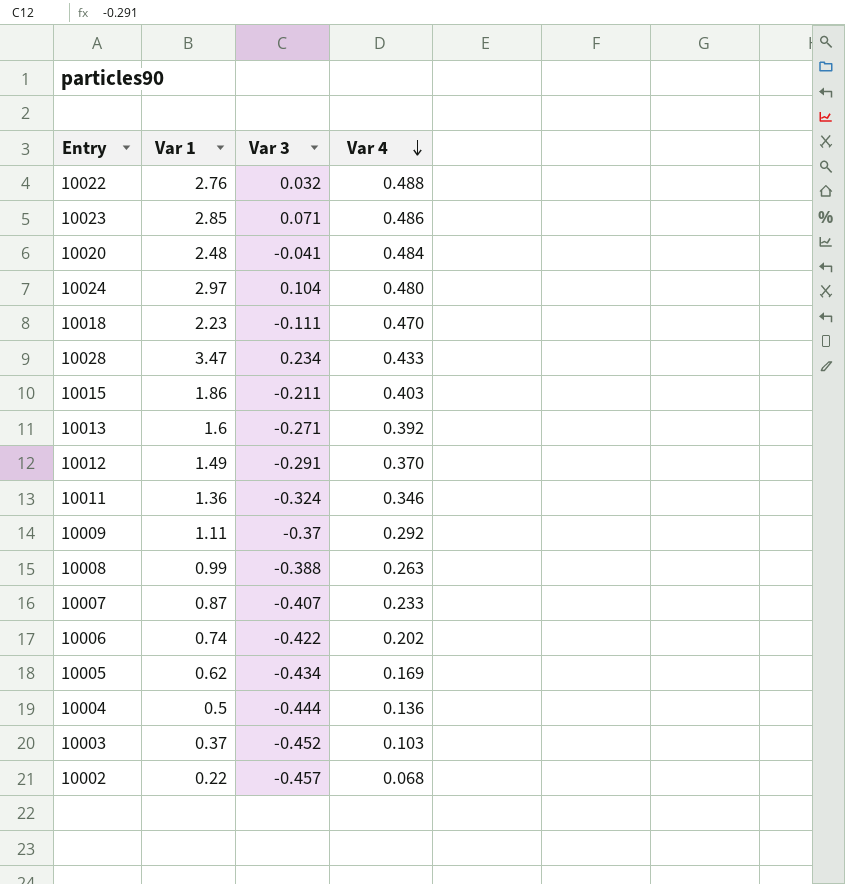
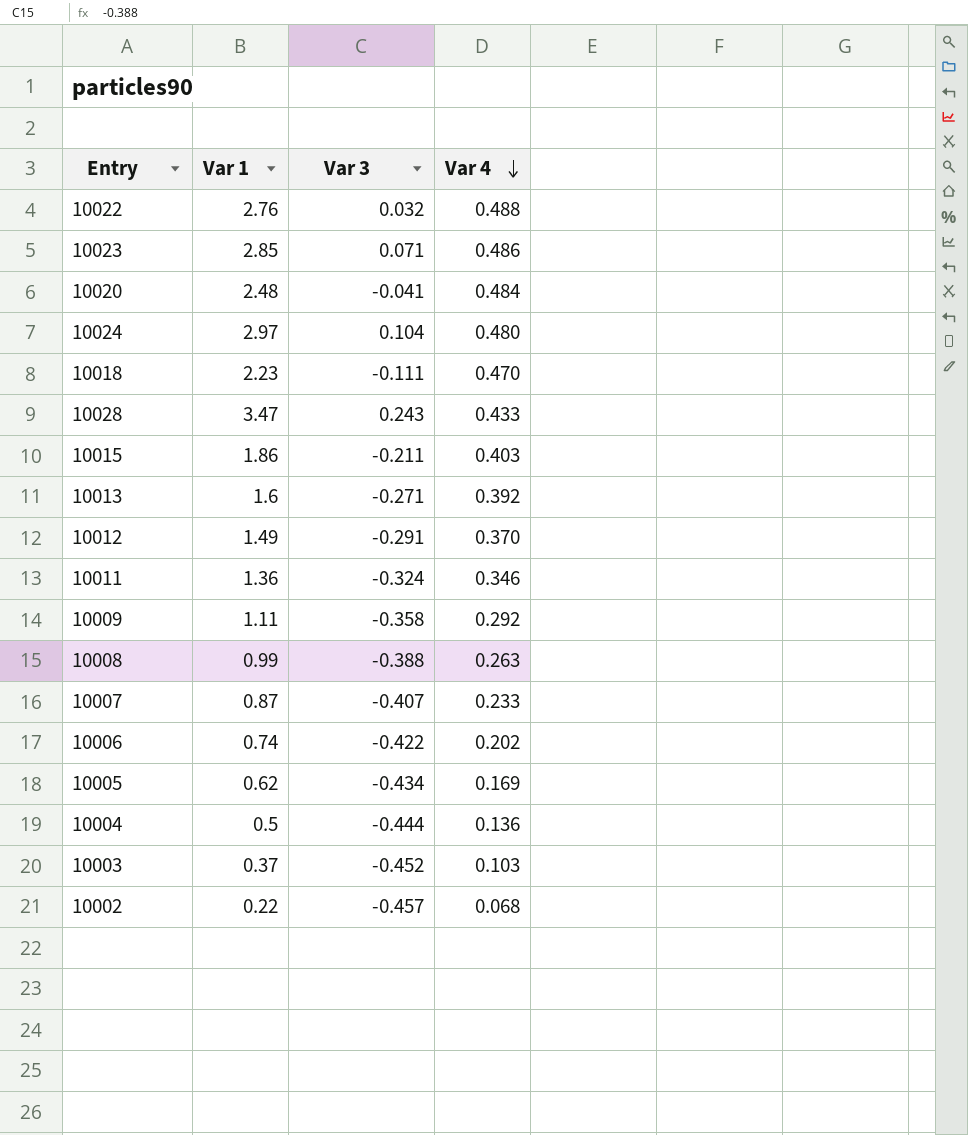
10028 | Var 3: 0.234 -> 0.243
10009 | Var 3: -0.37 -> -0.358

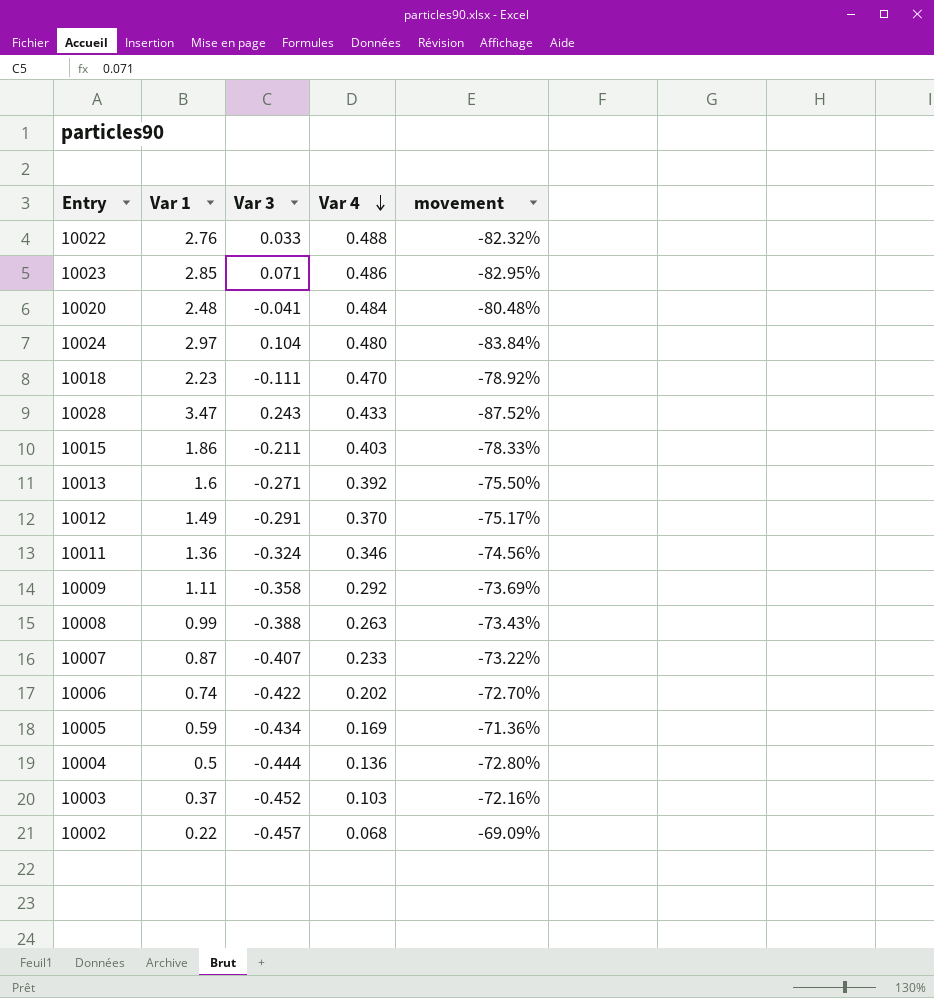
column movement | formula: none -> ([Var 4] - [Var 1]) / [Var 1]
10022 | Var 3: 0.032 -> 0.033
10005 | Var 1: 0.62 -> 0.59

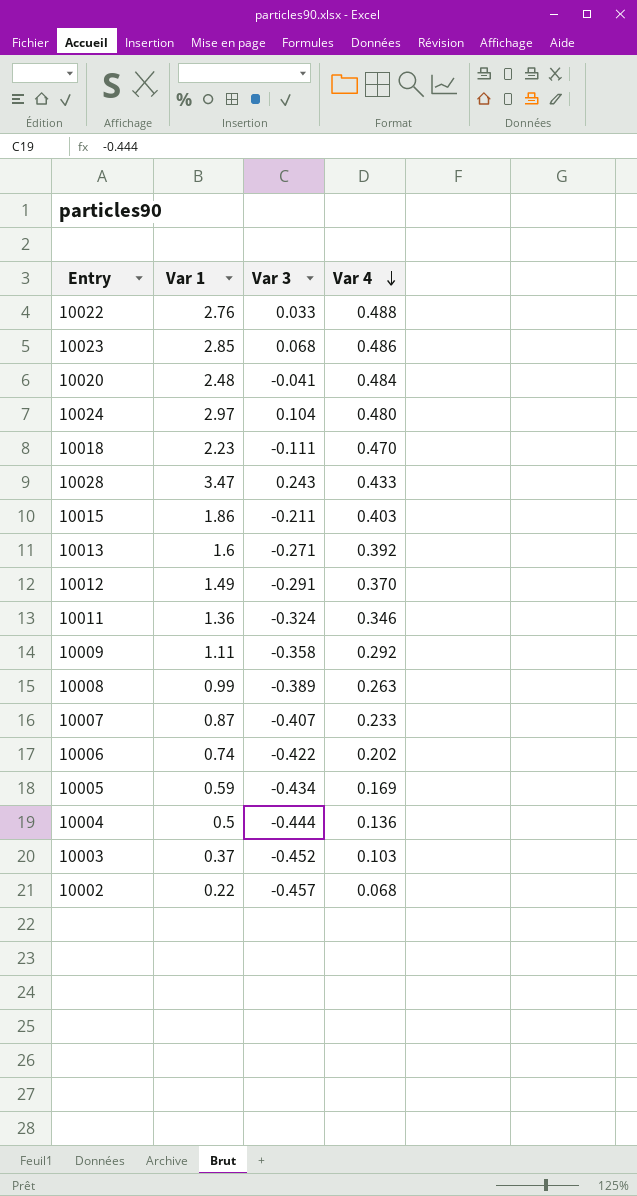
column movement | formula: ([Var 4] - [Var 1]) / [Var 1] -> none
10023 | Var 3: 0.071 -> 0.068
10008 | Var 3: -0.388 -> -0.389

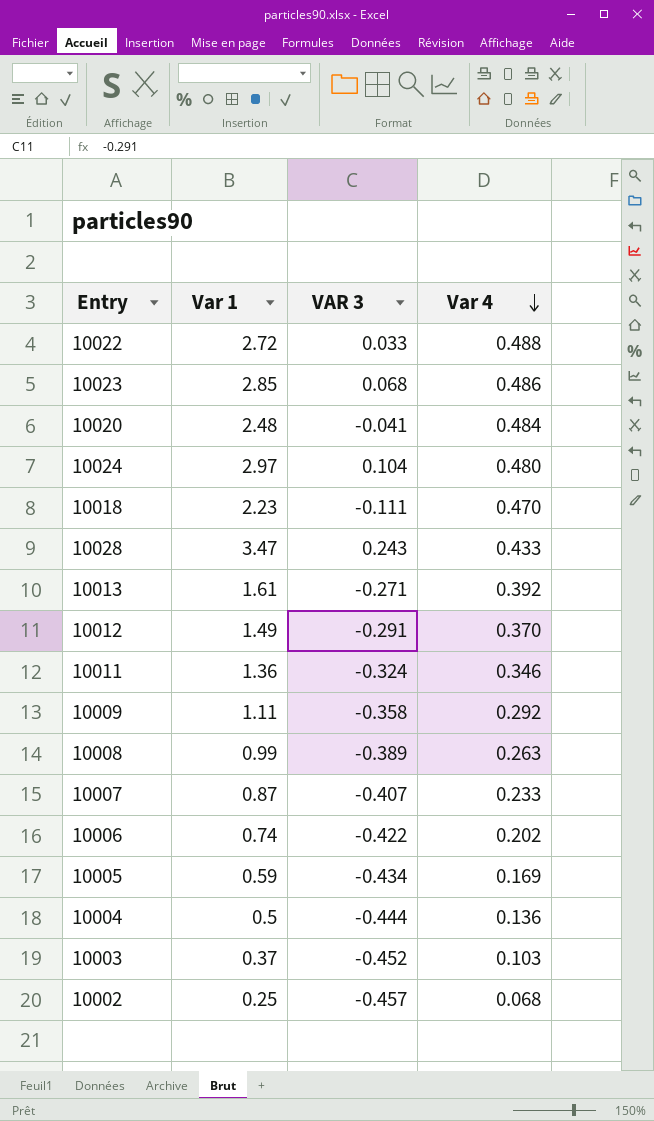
column name: Var 3 -> VAR 3
row 10015: 1.86 | -0.211 | 0.403 -> none
10022 | Var 1: 2.76 -> 2.72
10013 | Var 1: 1.6 -> 1.61
10002 | Var 1: 0.22 -> 0.25

